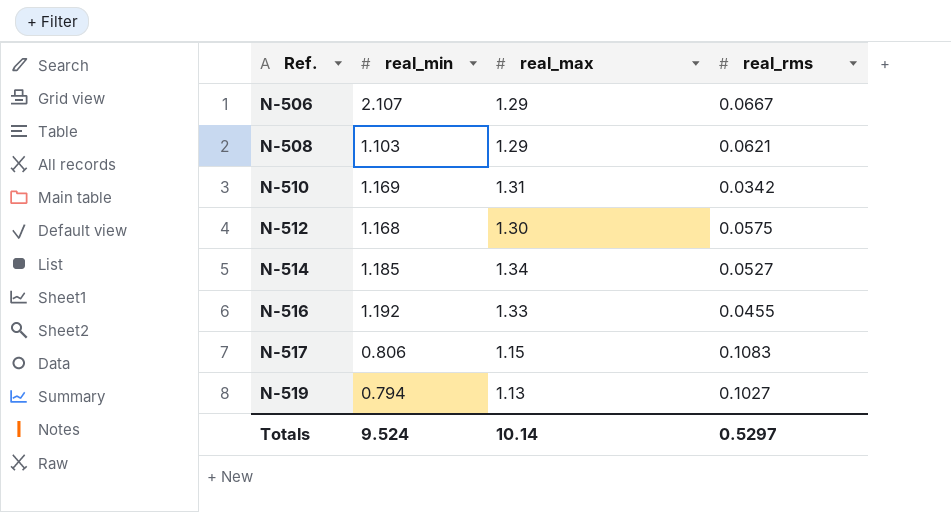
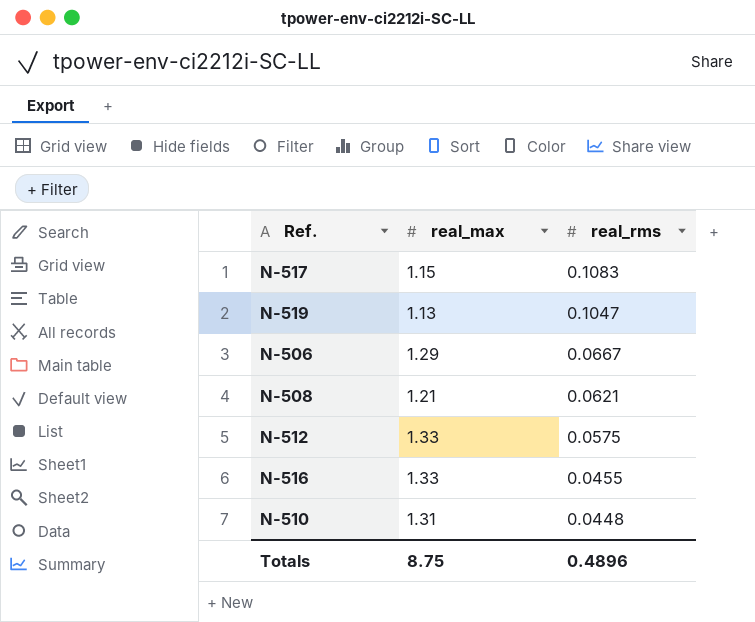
row order: Ref. ascending -> real_rms descending
column real_min | position: 2 -> none
row N-514: 1.185 | 1.34 | 0.0527 -> none
N-519 | real_rms: 0.1027 -> 0.1047
N-508 | real_max: 1.29 -> 1.21
N-512 | real_max: 1.30 -> 1.33
N-510 | real_rms: 0.0342 -> 0.0448
Totals | real_max: 10.14 -> 8.75
Totals | real_rms: 0.5297 -> 0.4896

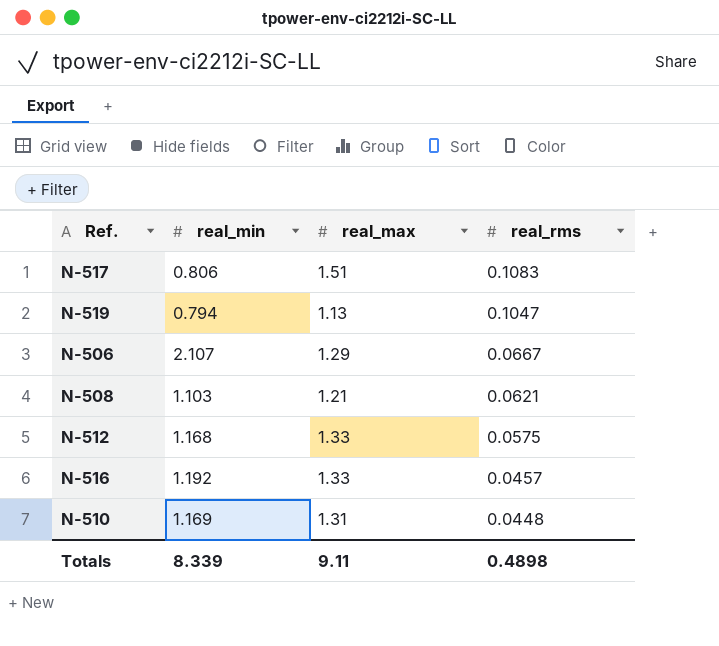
column real_min | position: none -> 2
N-517 | real_max: 1.15 -> 1.51
N-516 | real_rms: 0.0455 -> 0.0457
Totals | real_max: 8.75 -> 9.11
Totals | real_rms: 0.4896 -> 0.4898

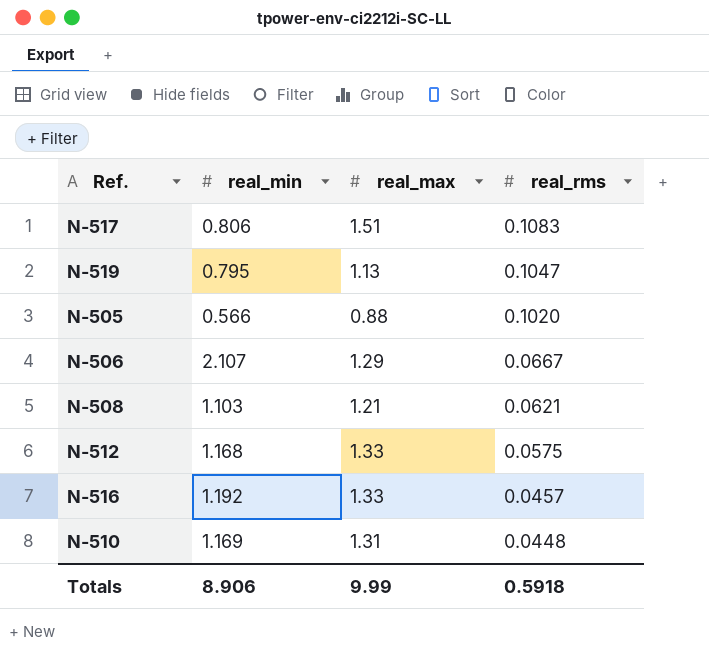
N-519 | real_min: 0.794 -> 0.795
row N-505: none -> 0.566 | 0.88 | 0.1020
Totals | real_min: 8.339 -> 8.906
Totals | real_max: 9.11 -> 9.99
Totals | real_rms: 0.4898 -> 0.5918

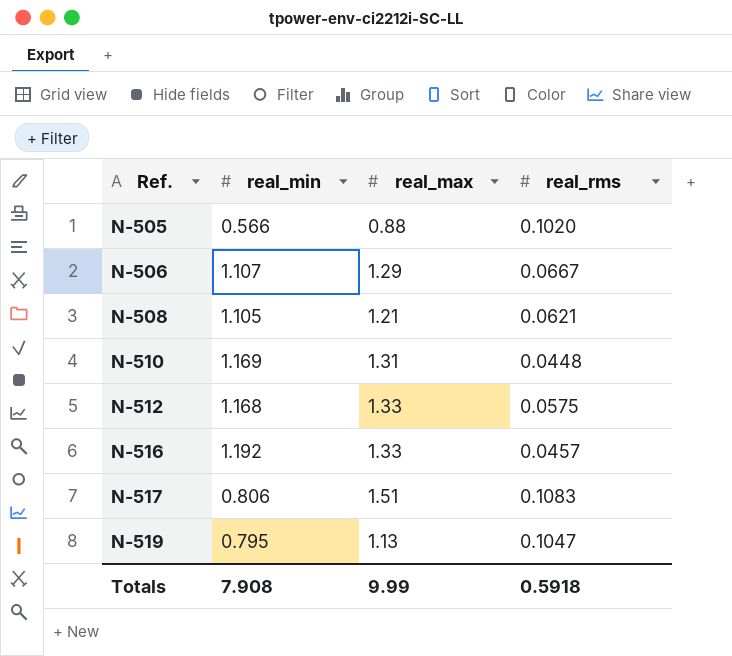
row order: real_rms descending -> Ref. ascending
N-506 | real_min: 2.107 -> 1.107
N-508 | real_min: 1.103 -> 1.105
Totals | real_min: 8.906 -> 7.908

